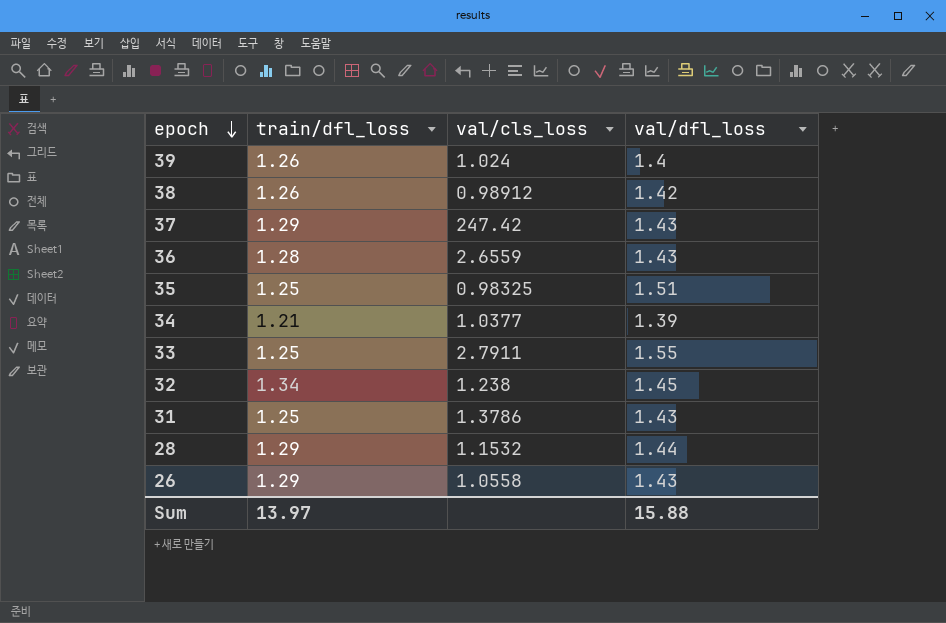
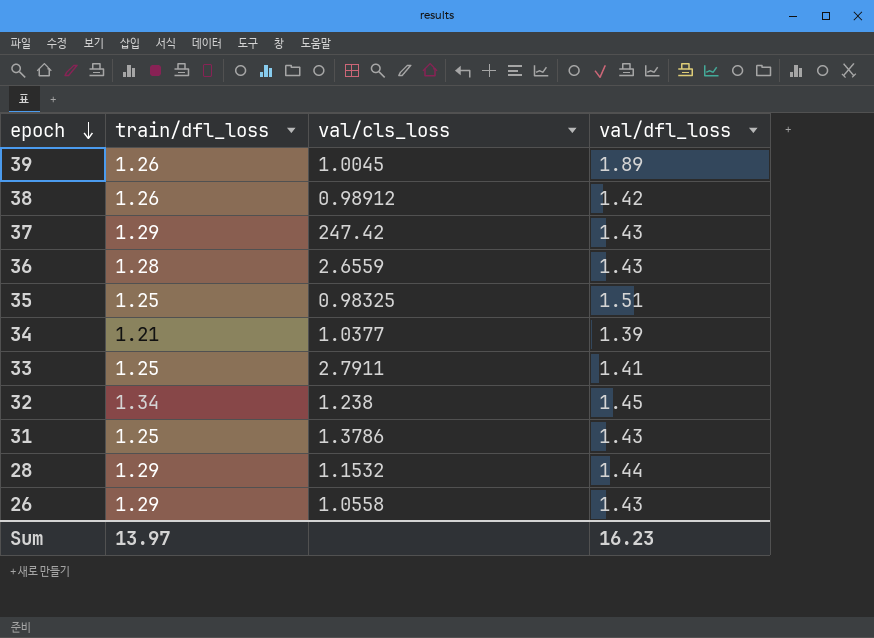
39 | val/cls_loss: 1.024 -> 1.0045
39 | val/dfl_loss: 1.4 -> 1.89
33 | val/dfl_loss: 1.55 -> 1.41
Sum | val/dfl_loss: 15.88 -> 16.23

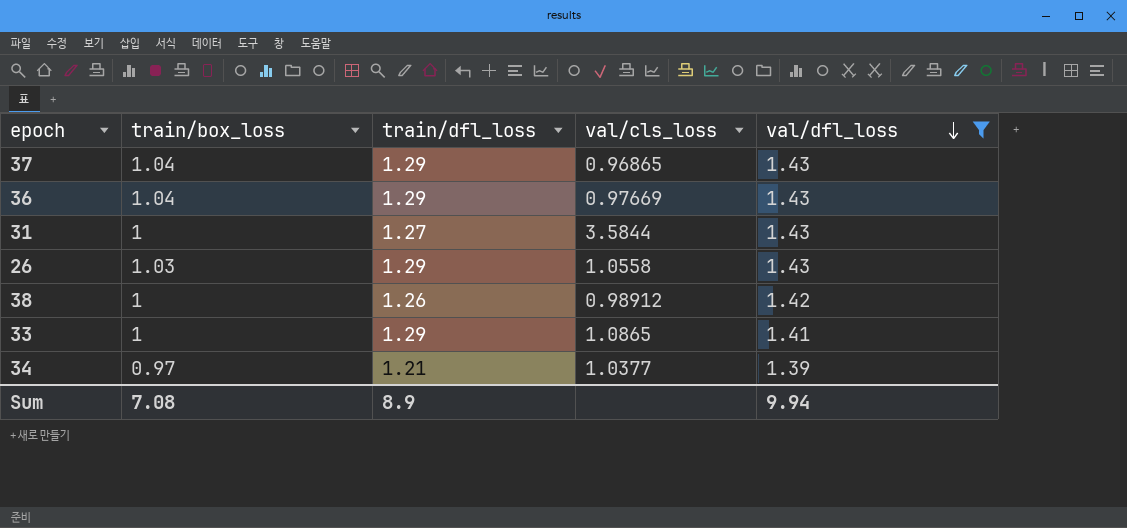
filter: none -> val/dfl_loss <= 1.43
row order: epoch descending -> val/dfl_loss descending
column train/box_loss | position: none -> 2
37 | val/cls_loss: 247.42 -> 0.96865
36 | train/dfl_loss: 1.28 -> 1.29
36 | val/cls_loss: 2.6559 -> 0.97669
31 | train/dfl_loss: 1.25 -> 1.27
31 | val/cls_loss: 1.3786 -> 3.5844
33 | train/dfl_loss: 1.25 -> 1.29
33 | val/cls_loss: 2.7911 -> 1.0865
Sum | train/dfl_loss: 13.97 -> 8.9
Sum | val/dfl_loss: 16.23 -> 9.94

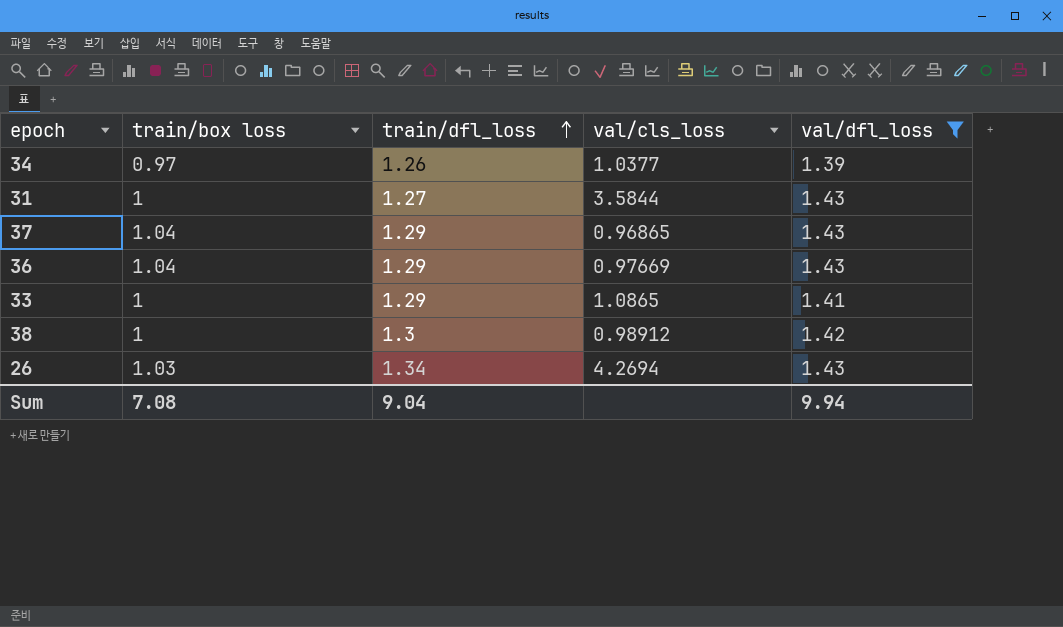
row order: val/dfl_loss descending -> train/dfl_loss ascending
column name: train/box_loss -> train/box loss
34 | train/dfl_loss: 1.21 -> 1.26
38 | train/dfl_loss: 1.26 -> 1.3
26 | train/dfl_loss: 1.29 -> 1.34
26 | val/cls_loss: 1.0558 -> 4.2694
Sum | train/dfl_loss: 8.9 -> 9.04

